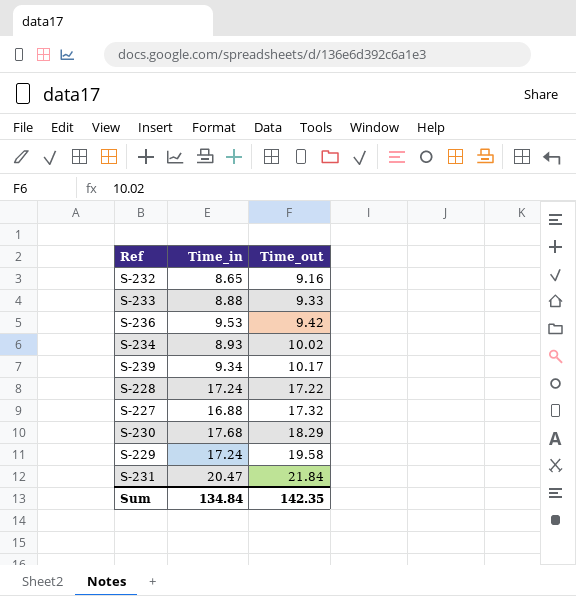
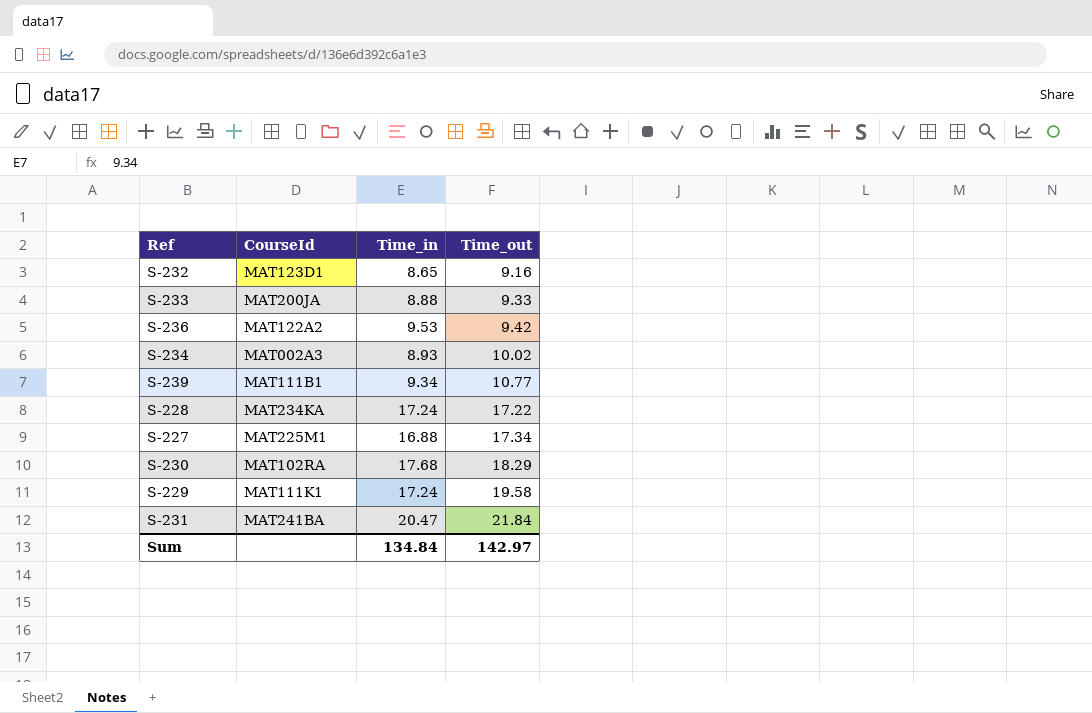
column CourseId | position: none -> 2
S-239 | Time_out: 10.17 -> 10.77
S-227 | Time_out: 17.32 -> 17.34
Sum | Time_out: 142.35 -> 142.97

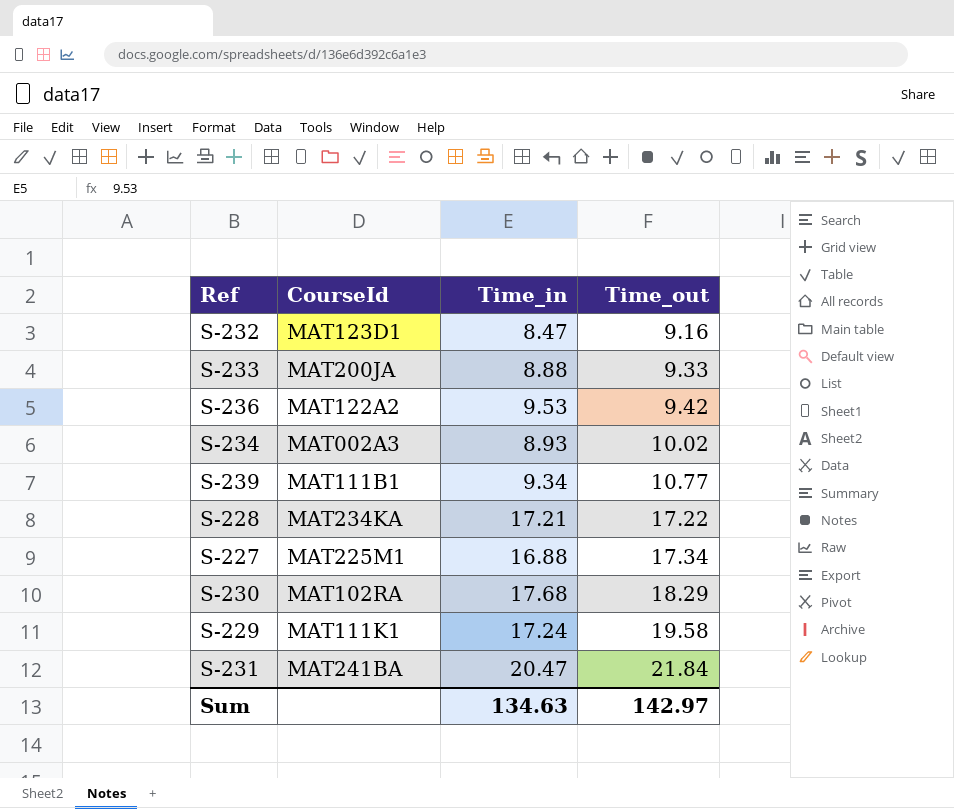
S-232 | Time_in: 8.65 -> 8.47
S-228 | Time_in: 17.24 -> 17.21
Sum | Time_in: 134.84 -> 134.63

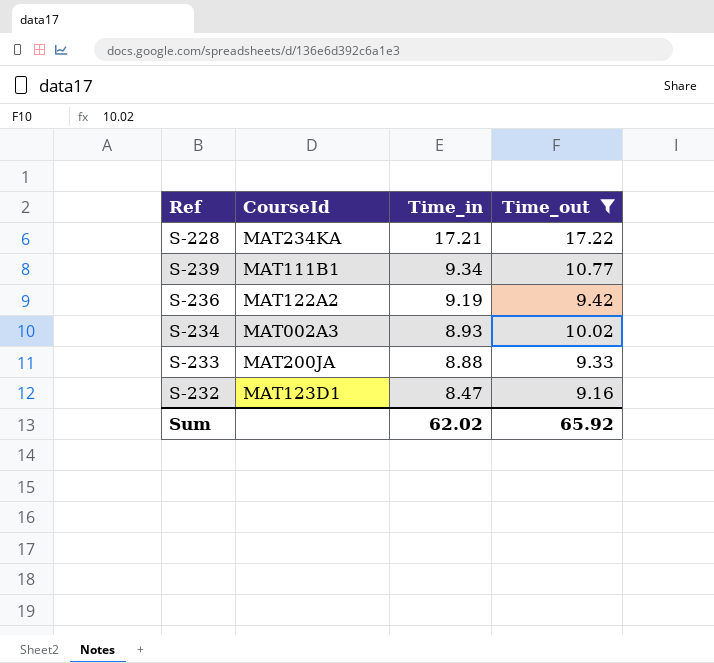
filter: none -> Time_out <= 17.22
row order: Time_out ascending -> Time_in descending
S-236 | Time_in: 9.53 -> 9.19
Sum | Time_in: 134.63 -> 62.02
Sum | Time_out: 142.97 -> 65.92

